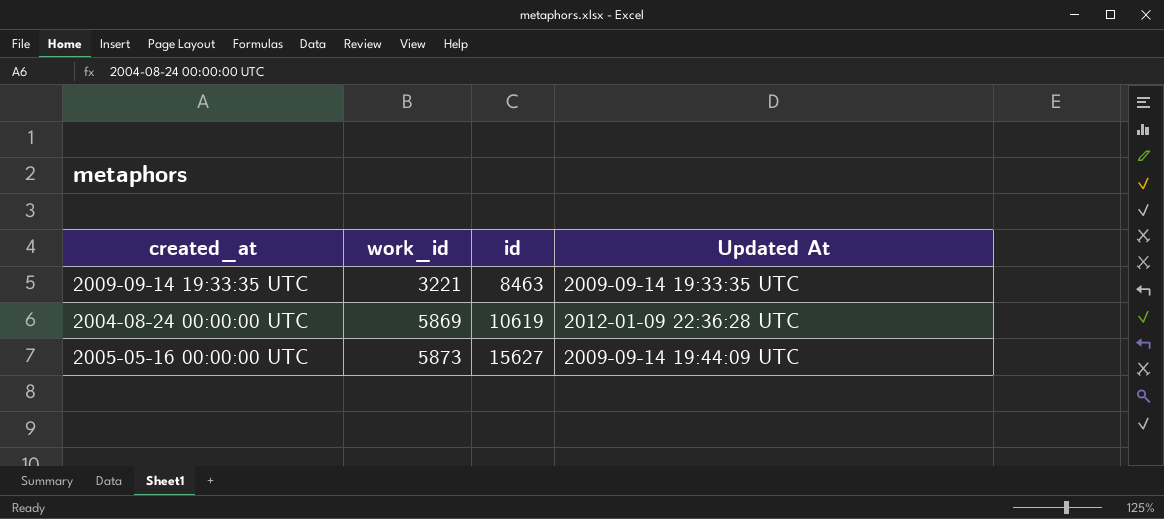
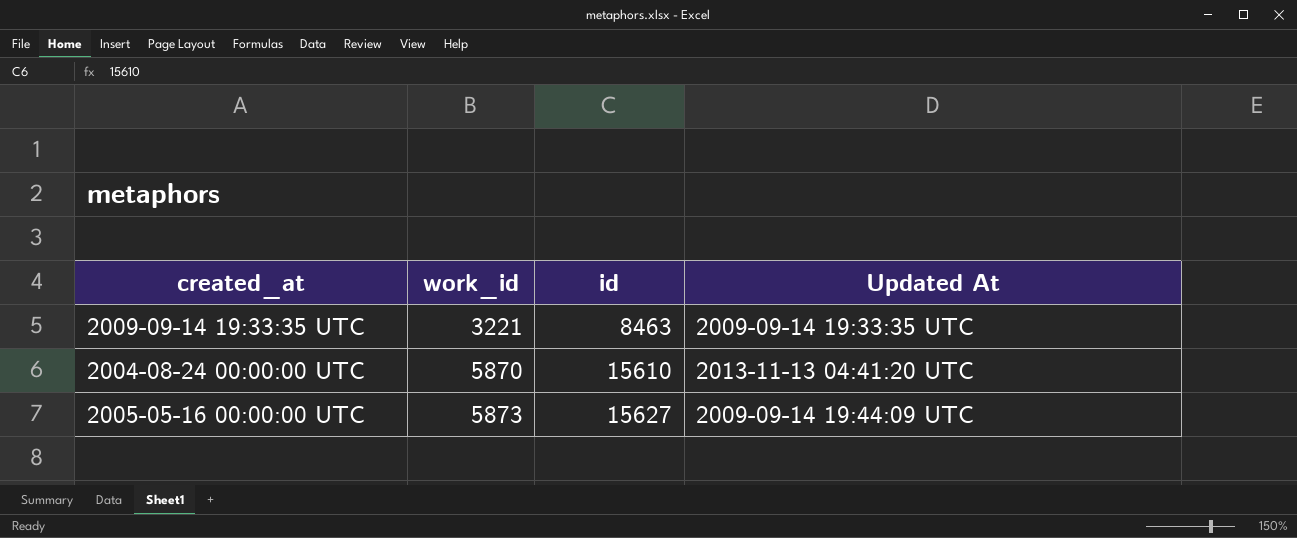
2004-08-24 00:00:00 UTC | work_id: 5869 -> 5870
2004-08-24 00:00:00 UTC | id: 10619 -> 15610
2004-08-24 00:00:00 UTC | Updated At: 2012-01-09 22:36:28 UTC -> 2013-11-13 04:41:20 UTC

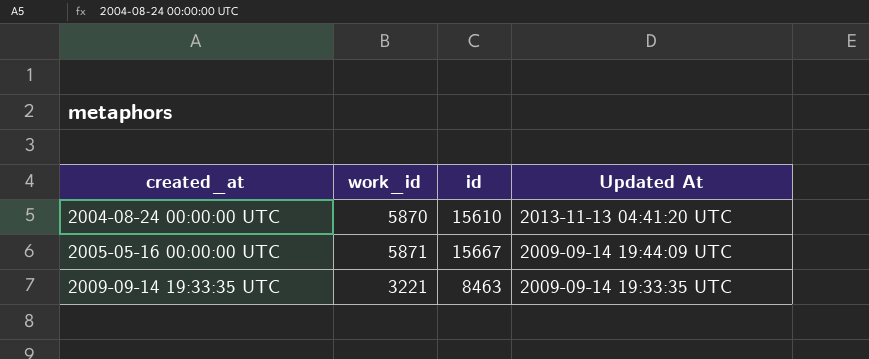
row order: work_id ascending -> created_at ascending
2005-05-16 00:00:00 UTC | work_id: 5873 -> 5871
2005-05-16 00:00:00 UTC | id: 15627 -> 15667

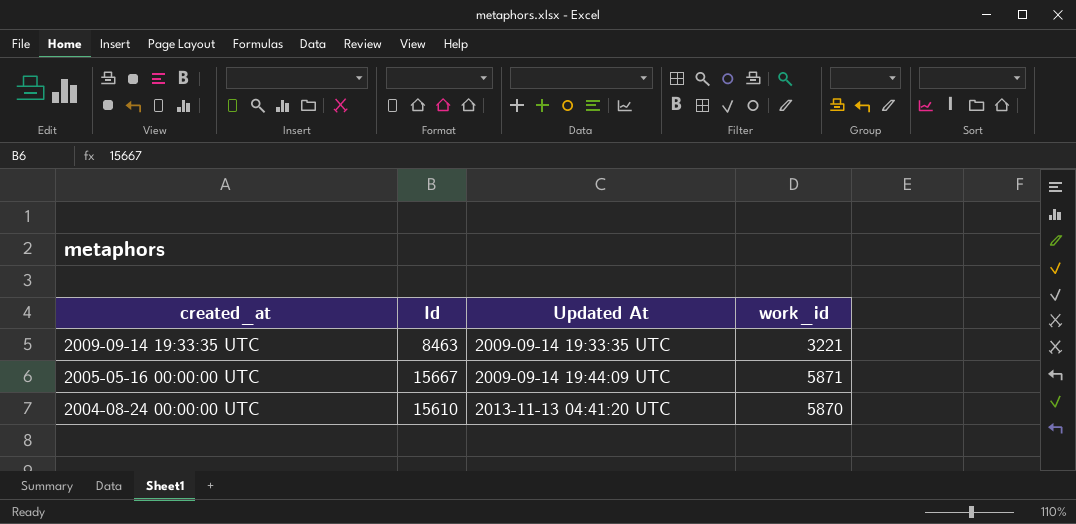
row order: created_at ascending -> created_at descending
column name: id -> Id
column work_id | position: 2 -> 4

